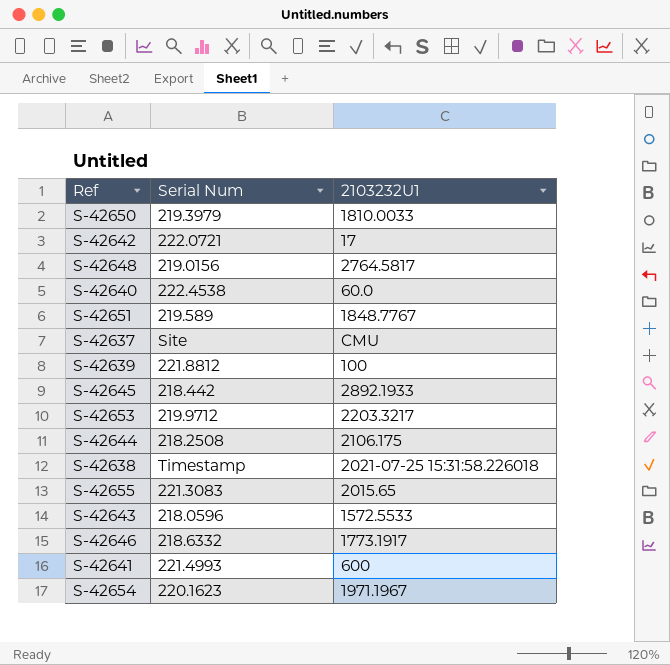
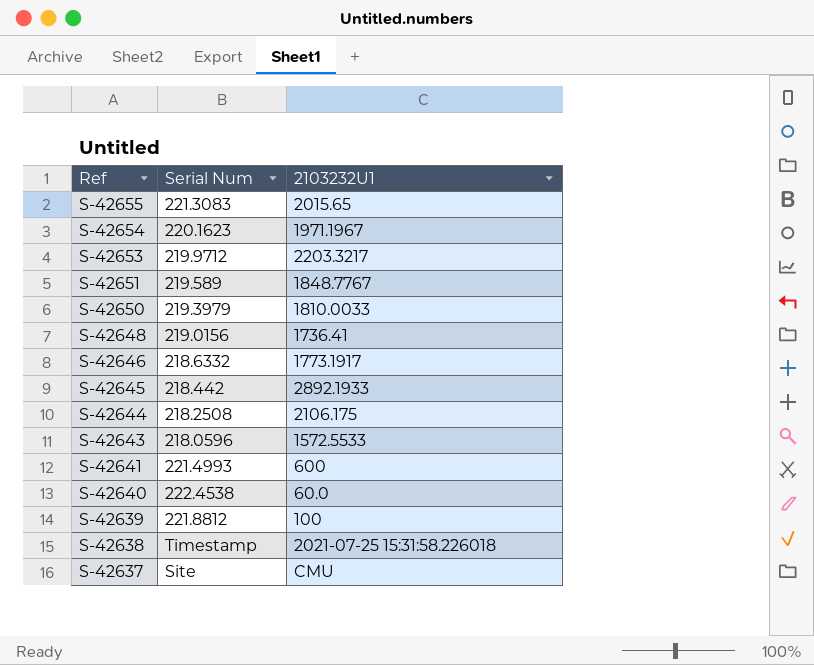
row order: none -> Ref descending
row S-42642: 222.0721 | 17 -> none
S-42648 | 2103232U1: 2764.5817 -> 1736.41

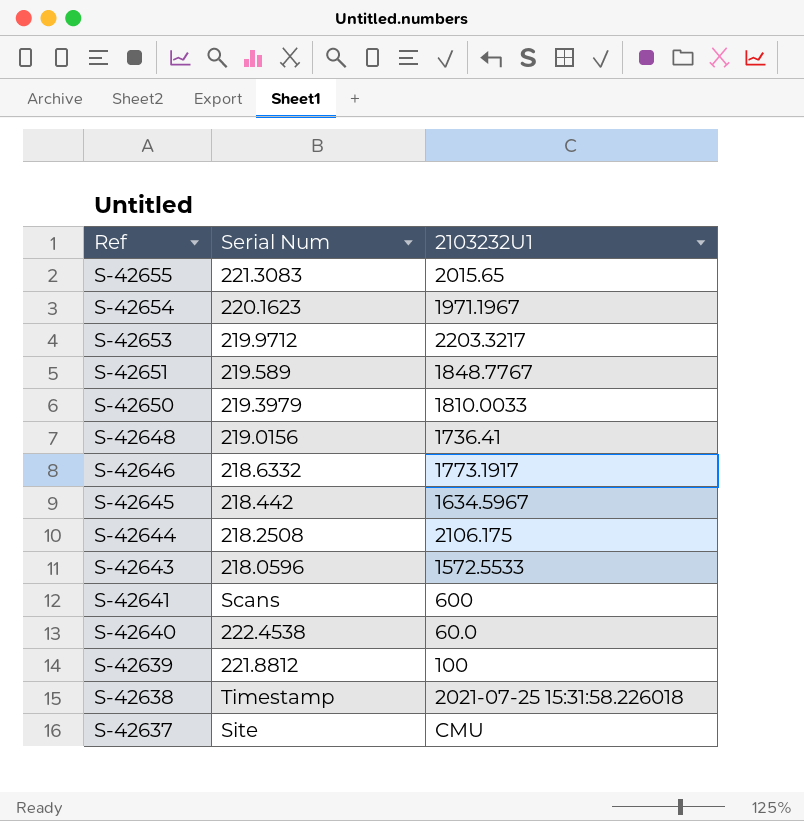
S-42645 | 2103232U1: 2892.1933 -> 1634.5967
S-42641 | Serial Num: 221.4993 -> Scans

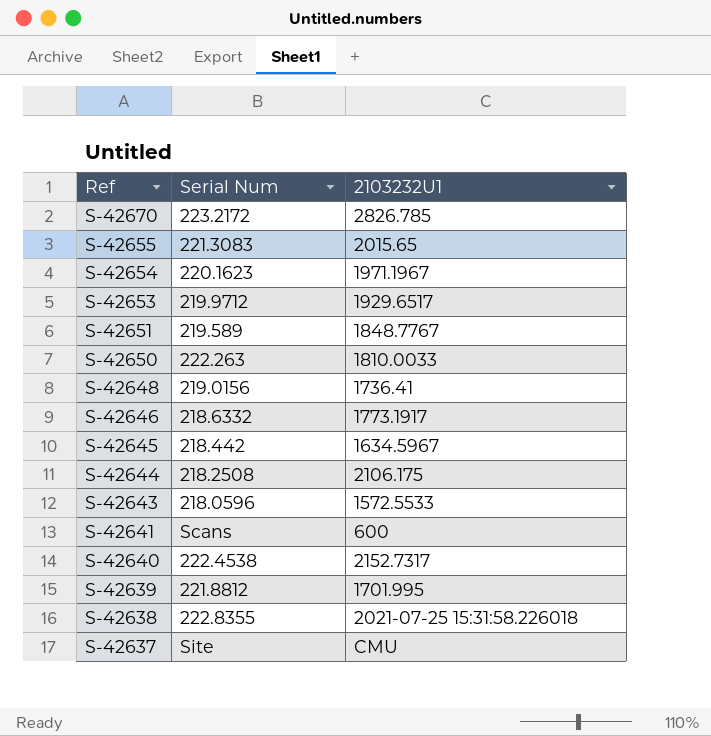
row S-42670: none -> 223.2172 | 2826.785
S-42653 | 2103232U1: 2203.3217 -> 1929.6517
S-42650 | Serial Num: 219.3979 -> 222.263
S-42640 | 2103232U1: 60.0 -> 2152.7317
S-42639 | 2103232U1: 100 -> 1701.995
S-42638 | Serial Num: Timestamp -> 222.8355

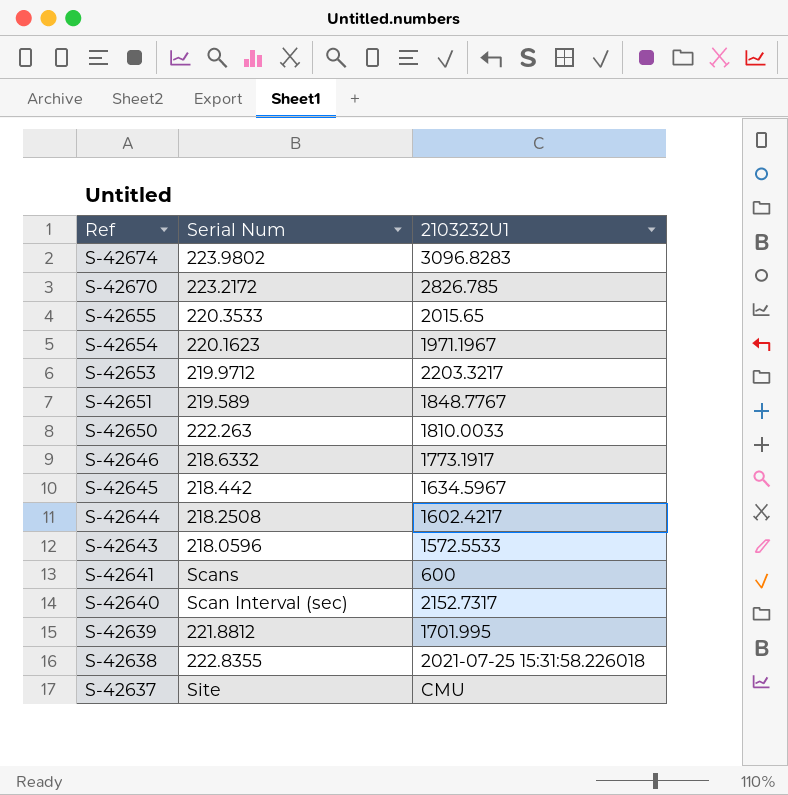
row S-42648: 219.0156 | 1736.41 -> none
row S-42674: none -> 223.9802 | 3096.8283
S-42655 | Serial Num: 221.3083 -> 220.3533
S-42653 | 2103232U1: 1929.6517 -> 2203.3217
S-42644 | 2103232U1: 2106.175 -> 1602.4217
S-42640 | Serial Num: 222.4538 -> Scan Interval (sec)

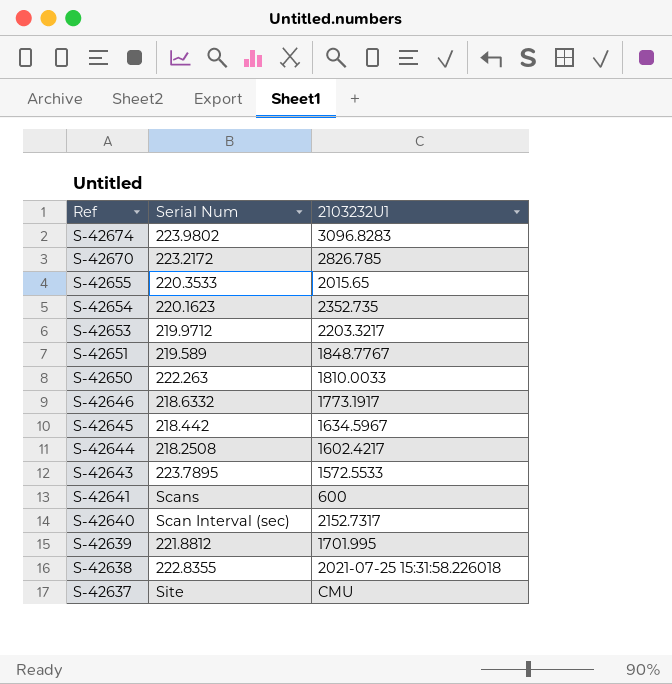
S-42654 | 2103232U1: 1971.1967 -> 2352.735
S-42643 | Serial Num: 218.0596 -> 223.7895

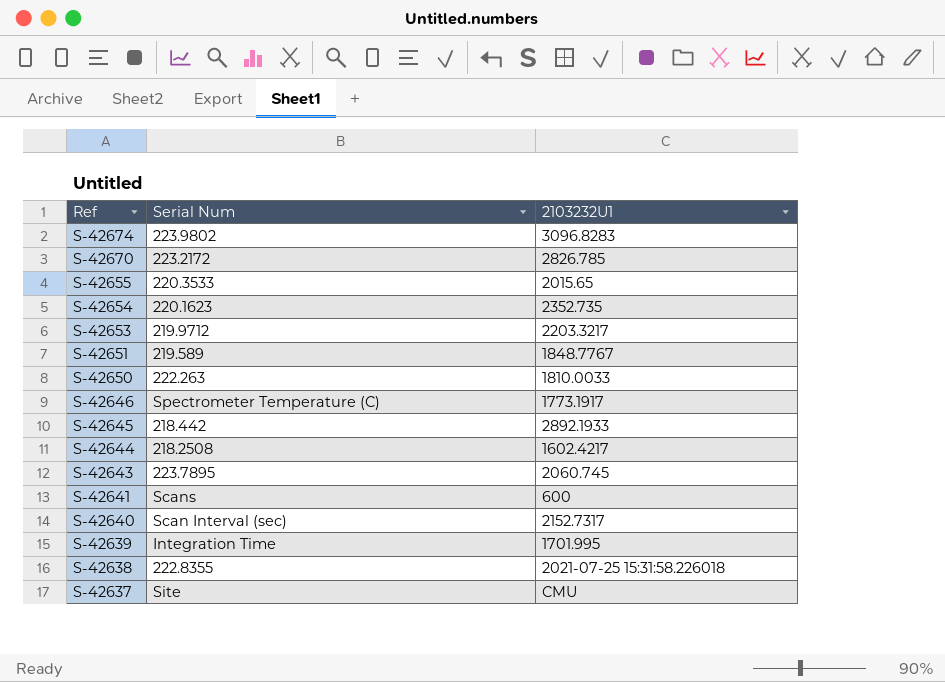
S-42646 | Serial Num: 218.6332 -> Spectrometer Temperature (C)
S-42645 | 2103232U1: 1634.5967 -> 2892.1933
S-42643 | 2103232U1: 1572.5533 -> 2060.745
S-42639 | Serial Num: 221.8812 -> Integration Time

